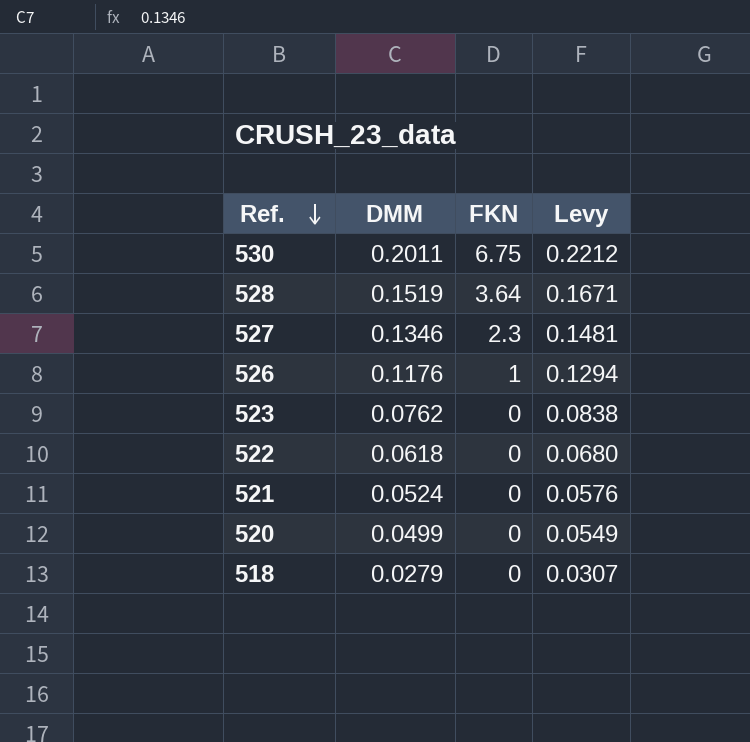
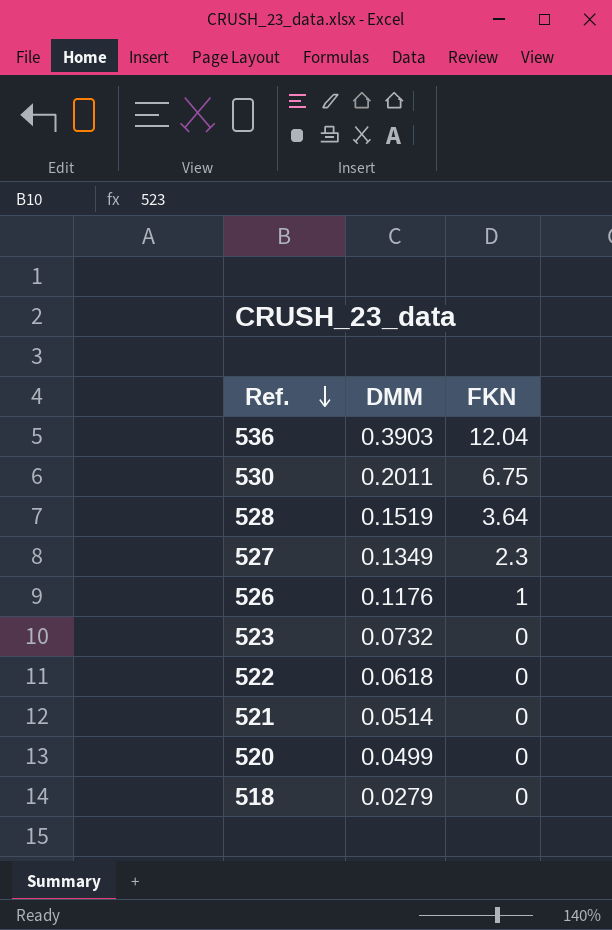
column Levy | formula: [DMM] * 1.1 -> none
row 536: none -> 0.3903 | 12.04
527 | DMM: 0.1346 -> 0.1349
523 | DMM: 0.0762 -> 0.0732
521 | DMM: 0.0524 -> 0.0514

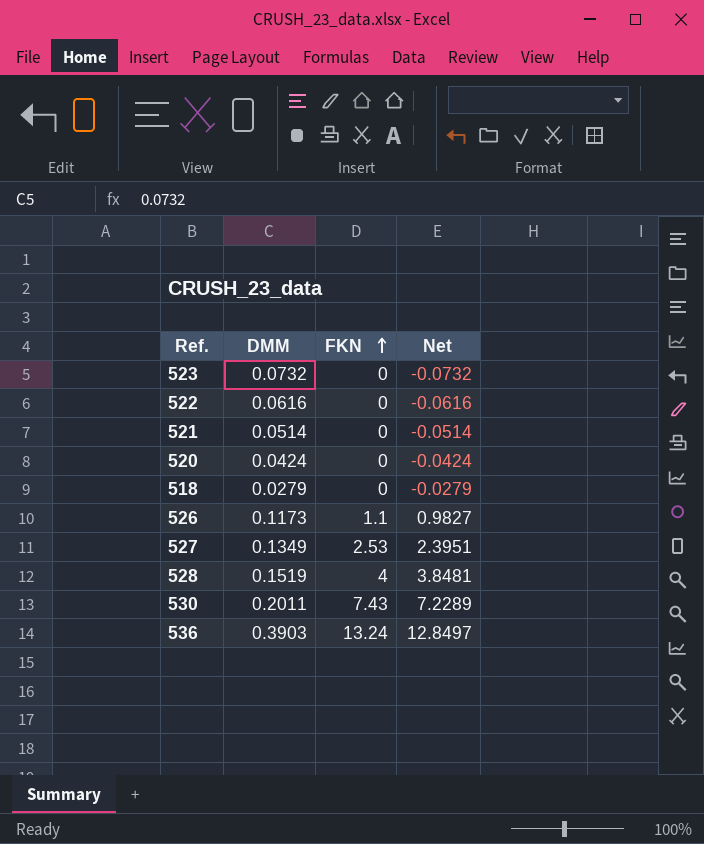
row order: Ref. descending -> FKN ascending
column Net | formula: none -> [FKN] - [DMM]
522 | DMM: 0.0618 -> 0.0616
520 | DMM: 0.0499 -> 0.0424
526 | DMM: 0.1176 -> 0.1173
526 | FKN: 1 -> 1.1
527 | FKN: 2.3 -> 2.53
528 | FKN: 3.64 -> 4
530 | FKN: 6.75 -> 7.43
536 | FKN: 12.04 -> 13.24

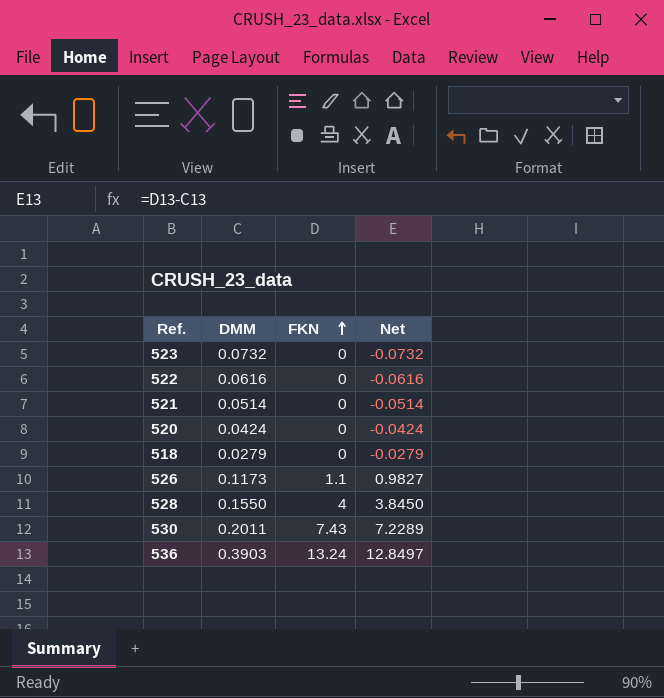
row 527: 0.1349 | 2.53 | 2.3951 -> none
528 | DMM: 0.1519 -> 0.1550
528 | Net: 3.8481 -> 3.8450

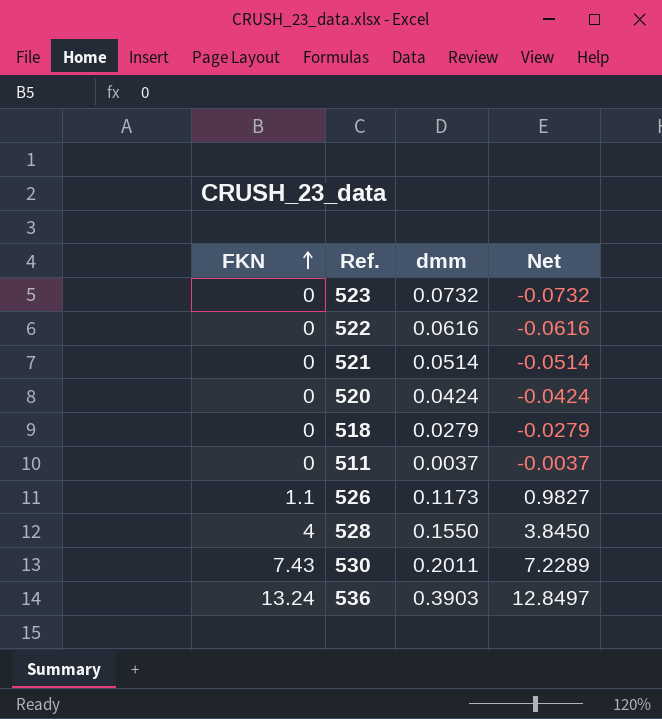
column FKN | position: 3 -> 1
column name: DMM -> dmm
row 511: none -> 0 | 0.0037 | -0.0037

